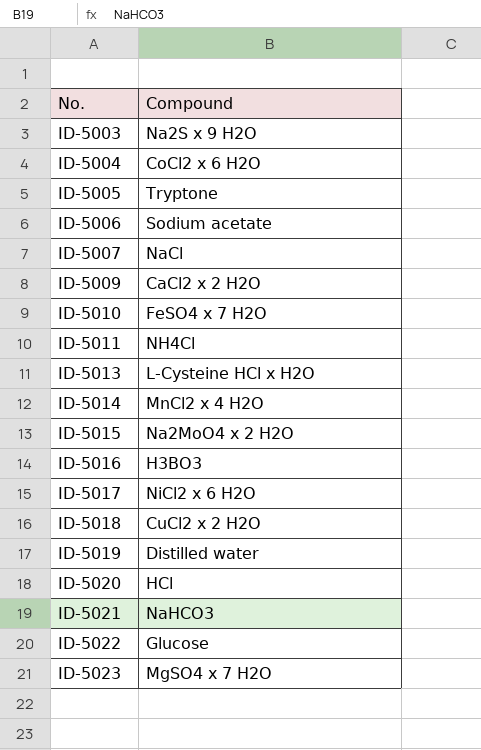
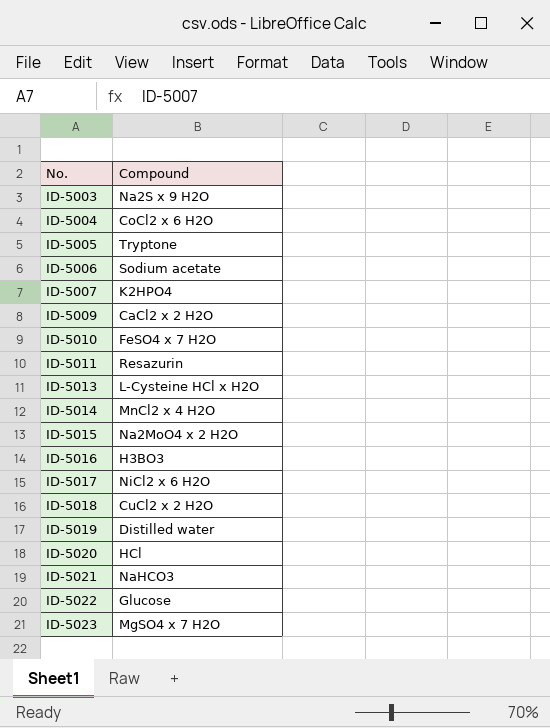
ID-5007 | Compound: NaCl -> K2HPO4
ID-5011 | Compound: NH4Cl -> Resazurin

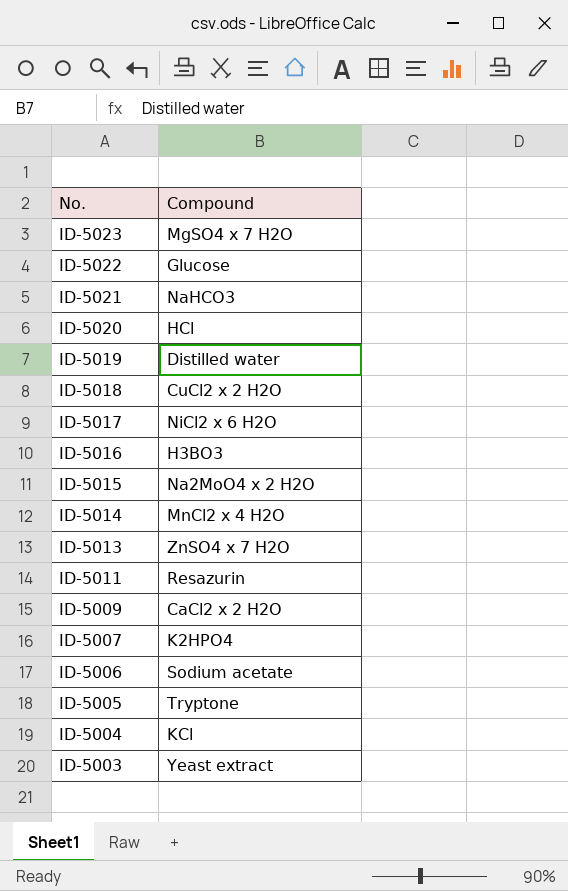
row order: No. ascending -> No. descending
row ID-5010: FeSO4 x 7 H2O -> none
ID-5013 | Compound: L-Cysteine HCl x H2O -> ZnSO4 x 7 H2O
ID-5004 | Compound: CoCl2 x 6 H2O -> KCl
ID-5003 | Compound: Na2S x 9 H2O -> Yeast extract

